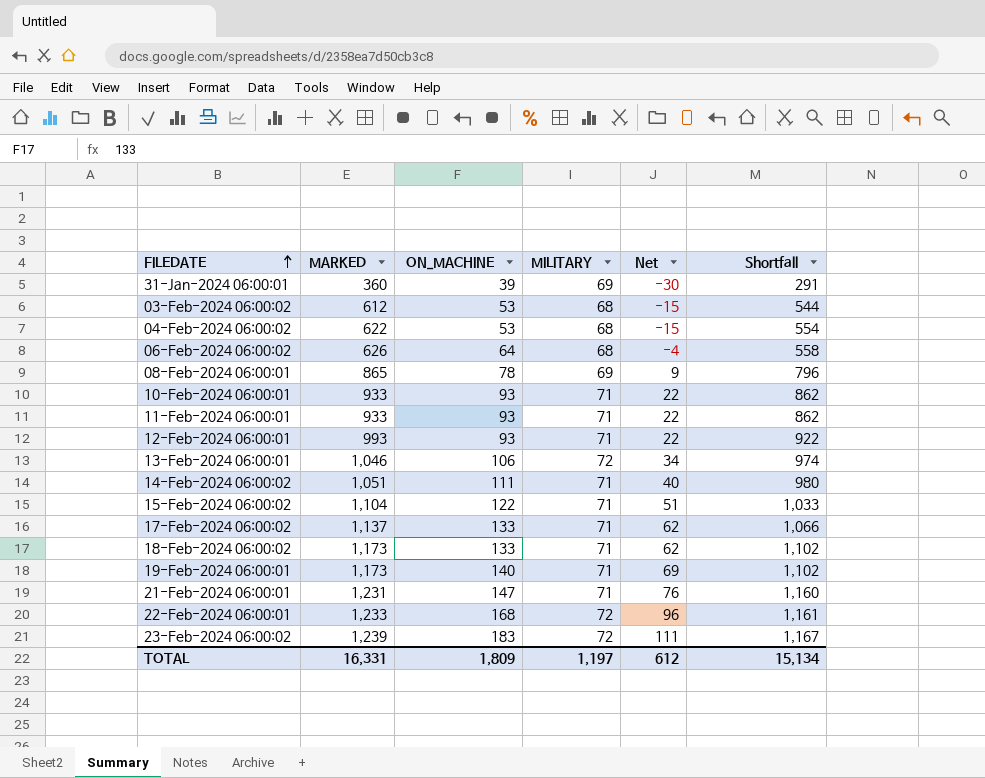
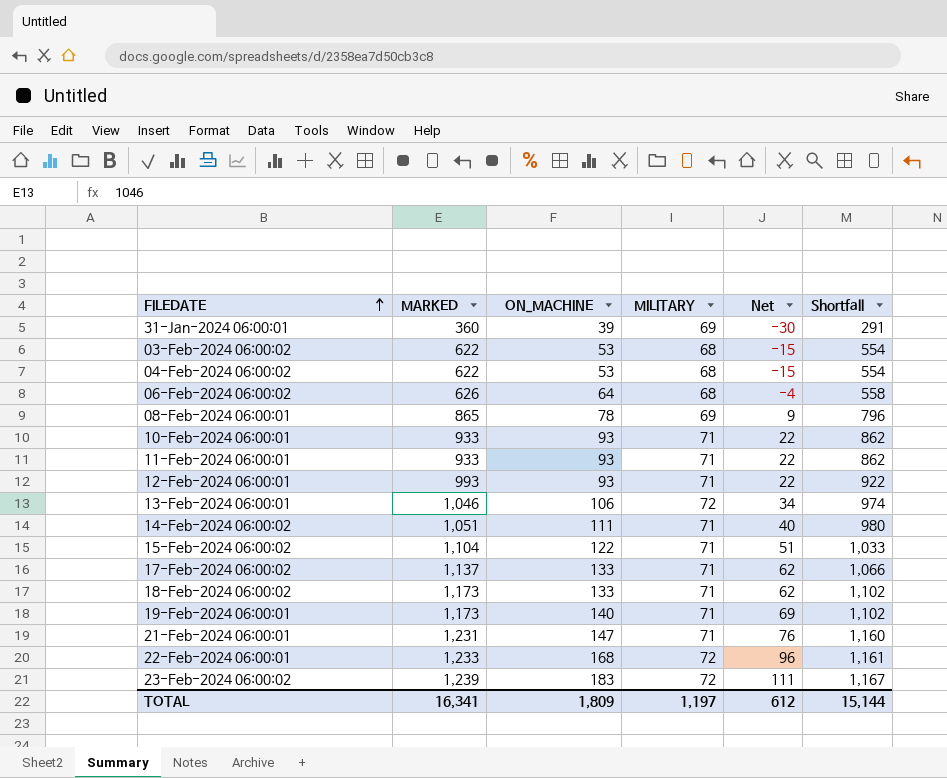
03-Feb-2024 06:00:02 | MARKED: 612 -> 622
03-Feb-2024 06:00:02 | Shortfall: 544 -> 554
TOTAL | MARKED: 16,331 -> 16,341
TOTAL | Shortfall: 15,134 -> 15,144

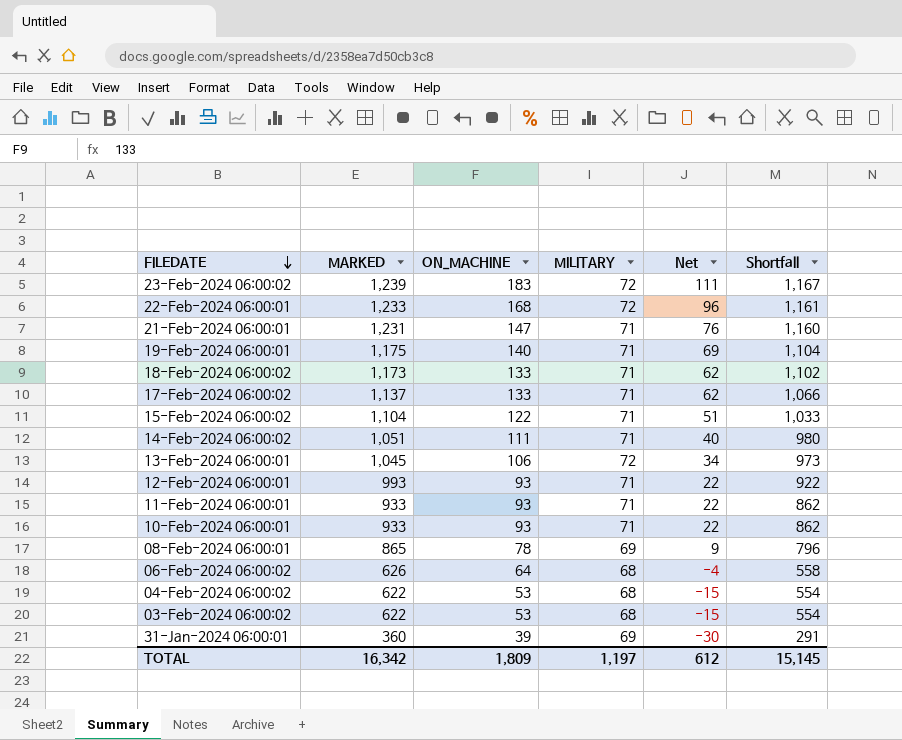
row order: FILEDATE ascending -> FILEDATE descending
19-Feb-2024 06:00:01 | MARKED: 1,173 -> 1,175
19-Feb-2024 06:00:01 | Shortfall: 1,102 -> 1,104
13-Feb-2024 06:00:01 | MARKED: 1,046 -> 1,045
13-Feb-2024 06:00:01 | Shortfall: 974 -> 973
TOTAL | MARKED: 16,341 -> 16,342
TOTAL | Shortfall: 15,144 -> 15,145

